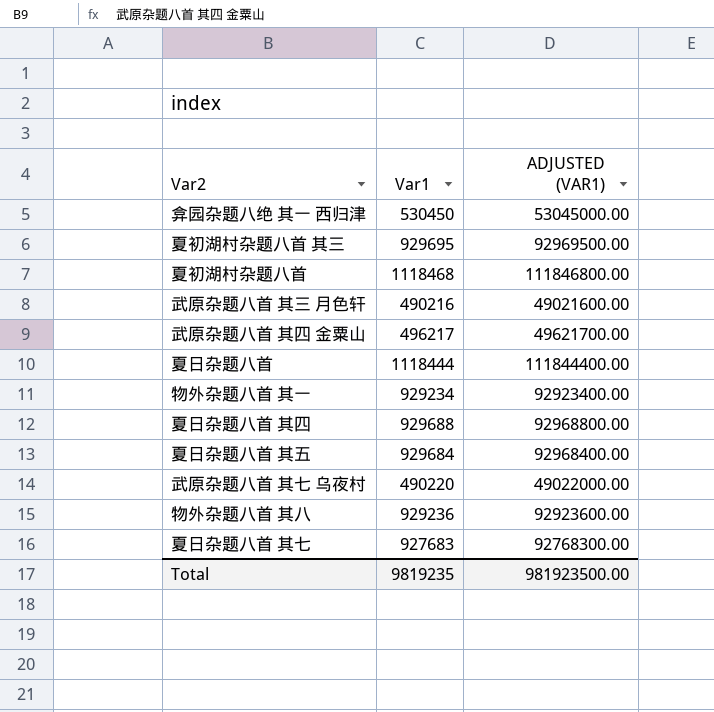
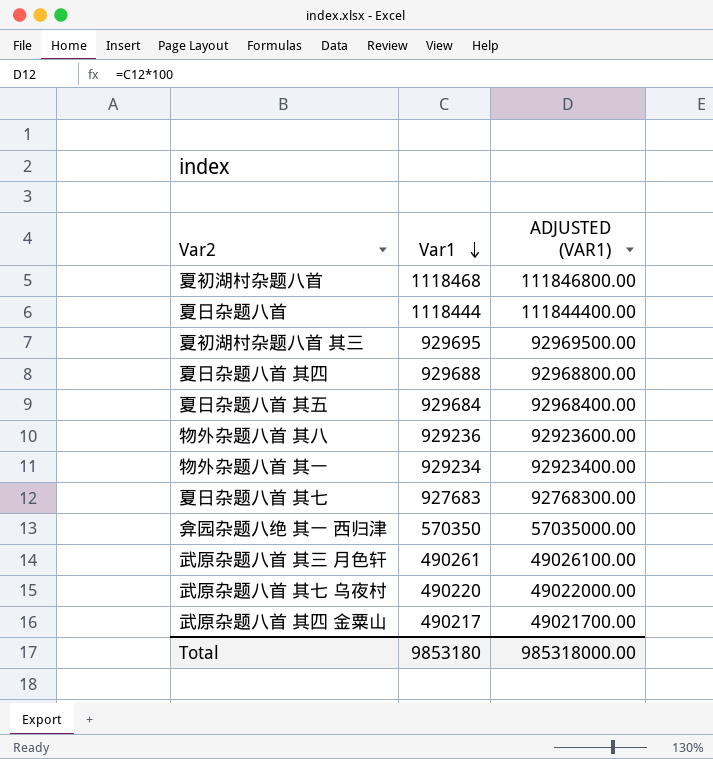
row order: none -> Var1 descending
弇园杂题八绝 其一 西归津 | Var1: 530450 -> 570350
弇园杂题八绝 其一 西归津 | ADJUSTED (VAR1): 53045000.00 -> 57035000.00
武原杂题八首 其三 月色轩 | Var1: 490216 -> 490261
武原杂题八首 其三 月色轩 | ADJUSTED (VAR1): 49021600.00 -> 49026100.00
武原杂题八首 其四 金粟山 | Var1: 496217 -> 490217
武原杂题八首 其四 金粟山 | ADJUSTED (VAR1): 49621700.00 -> 49021700.00
Total | Var1: 9819235 -> 9853180
Total | ADJUSTED (VAR1): 981923500.00 -> 985318000.00

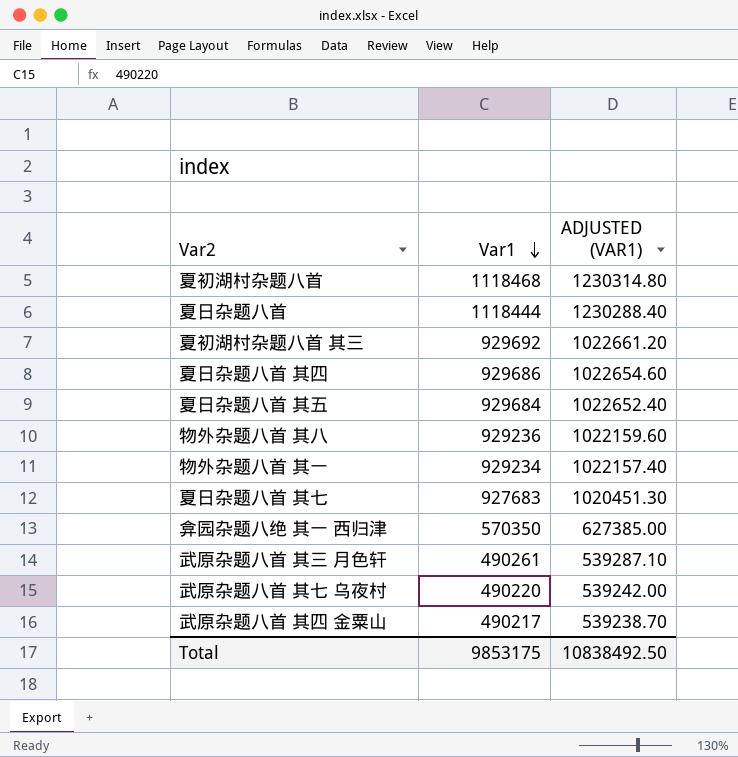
column ADJUSTED (VAR1) | formula: [Var1] * 100 -> [Var1] * 1.1
夏初湖村杂题八首 其三 | Var1: 929695 -> 929692
夏日杂题八首 其四 | Var1: 929688 -> 929686
Total | Var1: 9853180 -> 9853175
Total | ADJUSTED (VAR1): 985318000.00 -> 10838492.50

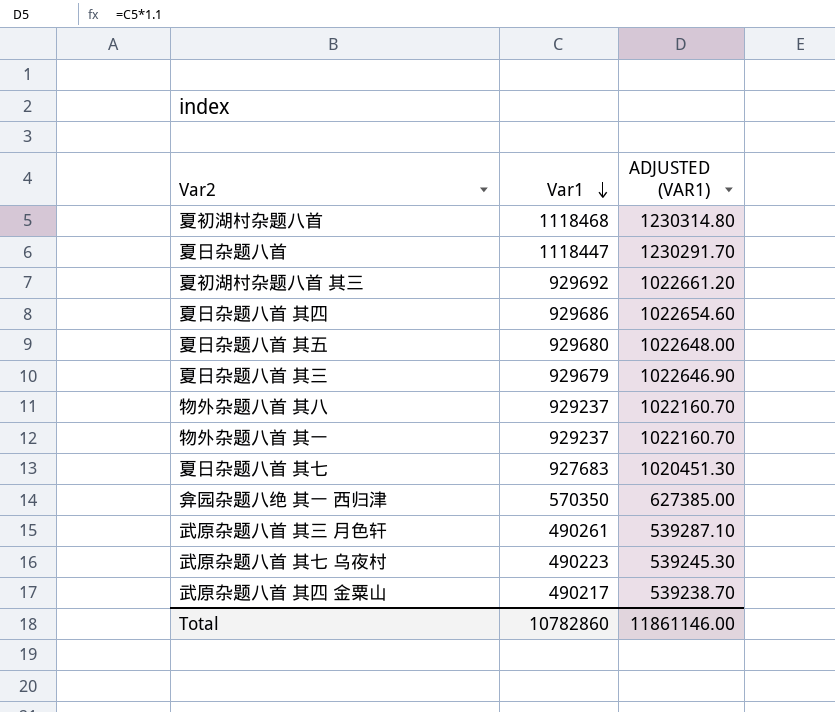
夏日杂题八首 | Var1: 1118444 -> 1118447
夏日杂题八首 | ADJUSTED (VAR1): 1230288.40 -> 1230291.70
夏日杂题八首 其五 | Var1: 929684 -> 929680
夏日杂题八首 其五 | ADJUSTED (VAR1): 1022652.40 -> 1022648.00
row 夏日杂题八首 其三: none -> 929679 | 1022646.90
物外杂题八首 其八 | Var1: 929236 -> 929237
物外杂题八首 其八 | ADJUSTED (VAR1): 1022159.60 -> 1022160.70
物外杂题八首 其一 | Var1: 929234 -> 929237
物外杂题八首 其一 | ADJUSTED (VAR1): 1022157.40 -> 1022160.70
武原杂题八首 其七 乌夜村 | Var1: 490220 -> 490223
武原杂题八首 其七 乌夜村 | ADJUSTED (VAR1): 539242.00 -> 539245.30
Total | Var1: 9853175 -> 10782860
Total | ADJUSTED (VAR1): 10838492.50 -> 11861146.00

